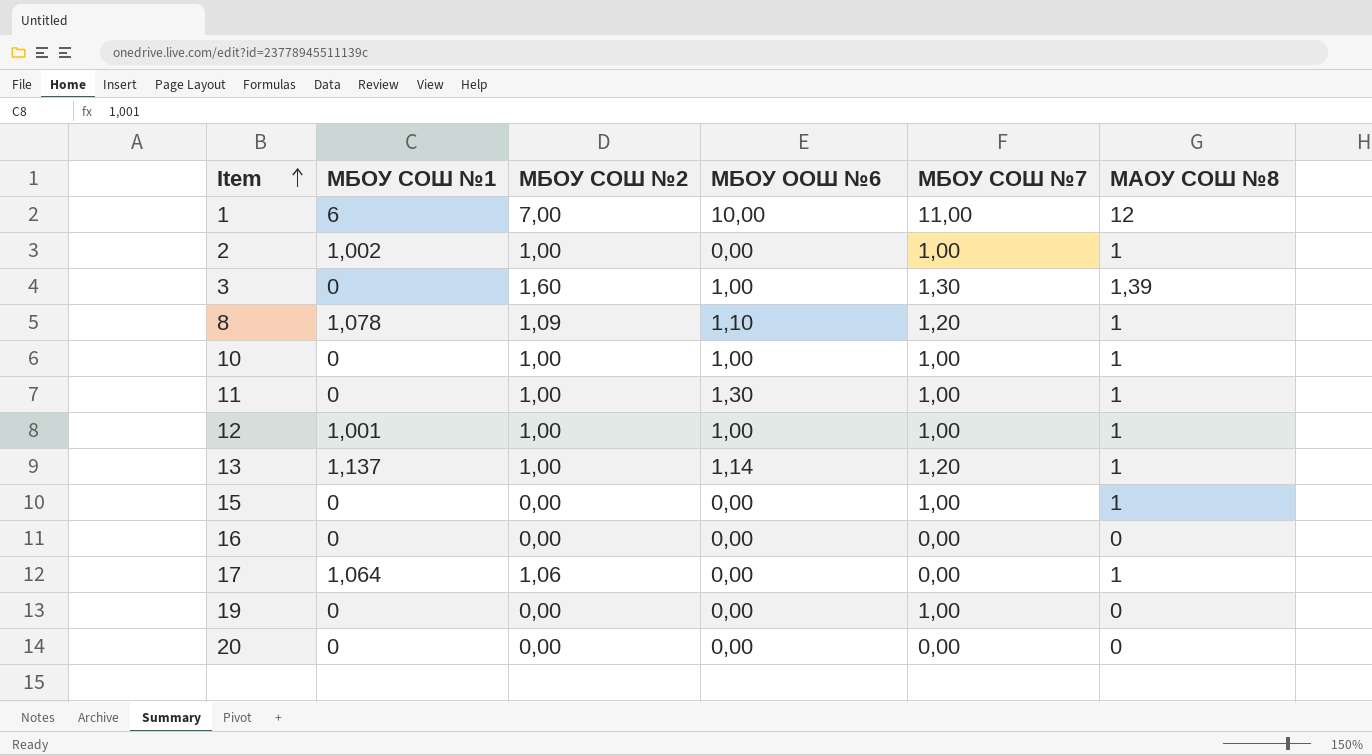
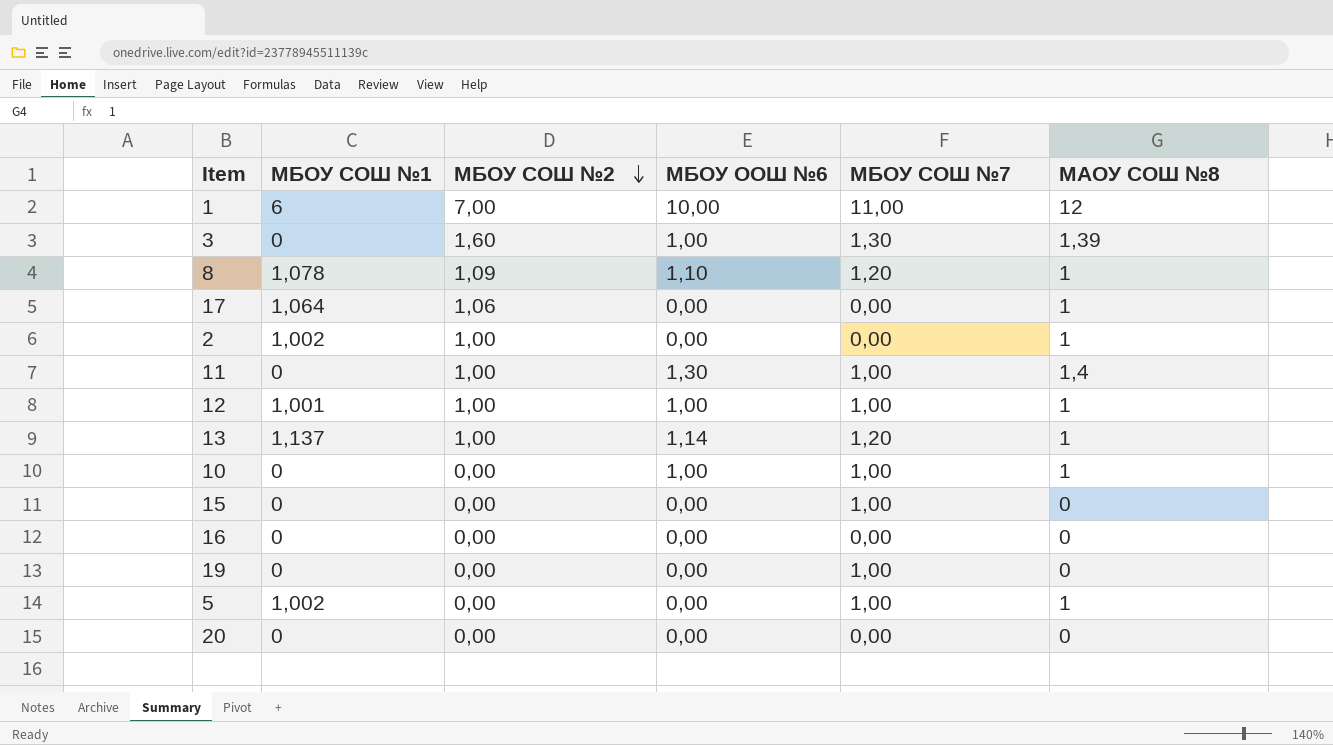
row order: Item ascending -> МБОУ СОШ №2 descending
2 | МБОУ СОШ №7: 1,00 -> 0,00
11 | МАОУ СОШ №8: 1 -> 1,4
10 | МБОУ СОШ №2: 1,00 -> 0,00
15 | МАОУ СОШ №8: 1 -> 0
row 5: none -> 1,002 | 0,00 | 0,00 | 1,00 | 1

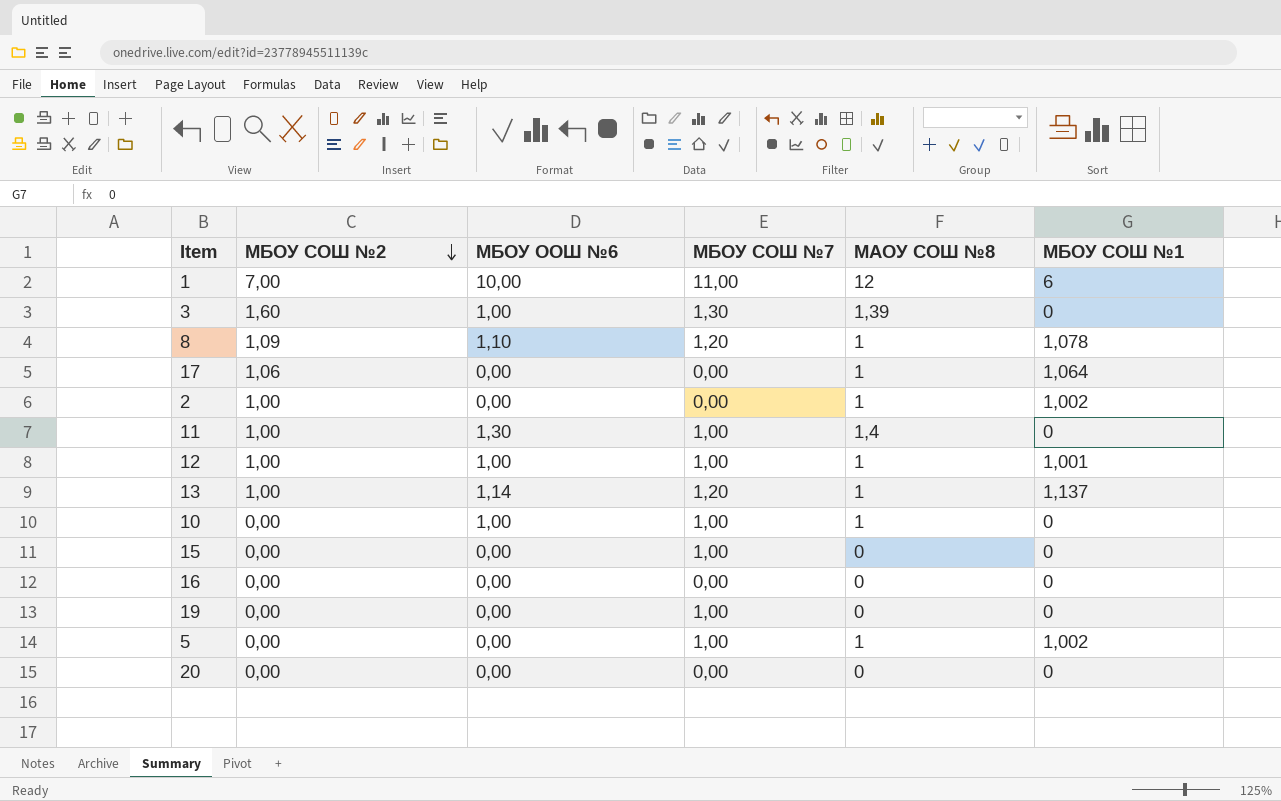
column МБОУ СОШ №1 | position: 2 -> 6

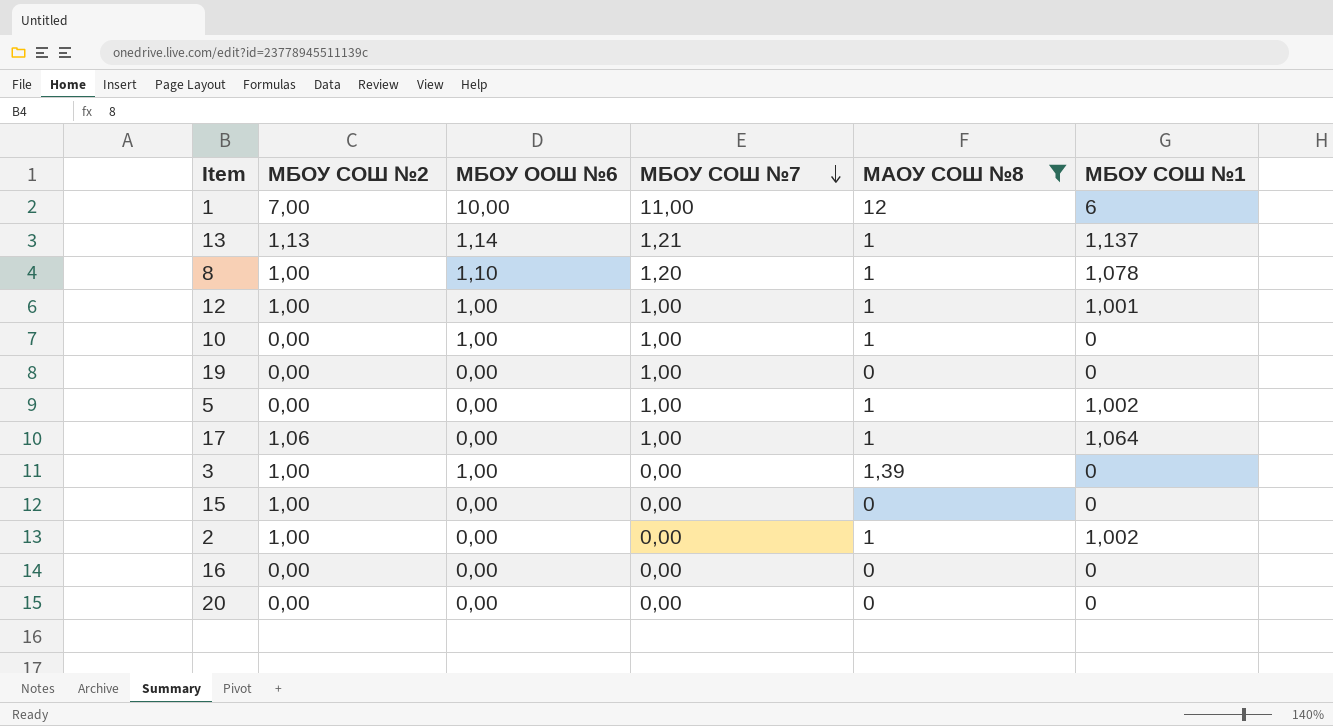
filter: none -> МАОУ СОШ №8 != 1,4
row order: МБОУ СОШ №2 descending -> МБОУ СОШ №7 descending
13 | МБОУ СОШ №2: 1,00 -> 1,13
13 | МБОУ СОШ №7: 1,20 -> 1,21
8 | МБОУ СОШ №2: 1,09 -> 1,00
17 | МБОУ СОШ №7: 0,00 -> 1,00
3 | МБОУ СОШ №2: 1,60 -> 1,00
3 | МБОУ СОШ №7: 1,30 -> 0,00
15 | МБОУ СОШ №2: 0,00 -> 1,00
15 | МБОУ СОШ №7: 1,00 -> 0,00

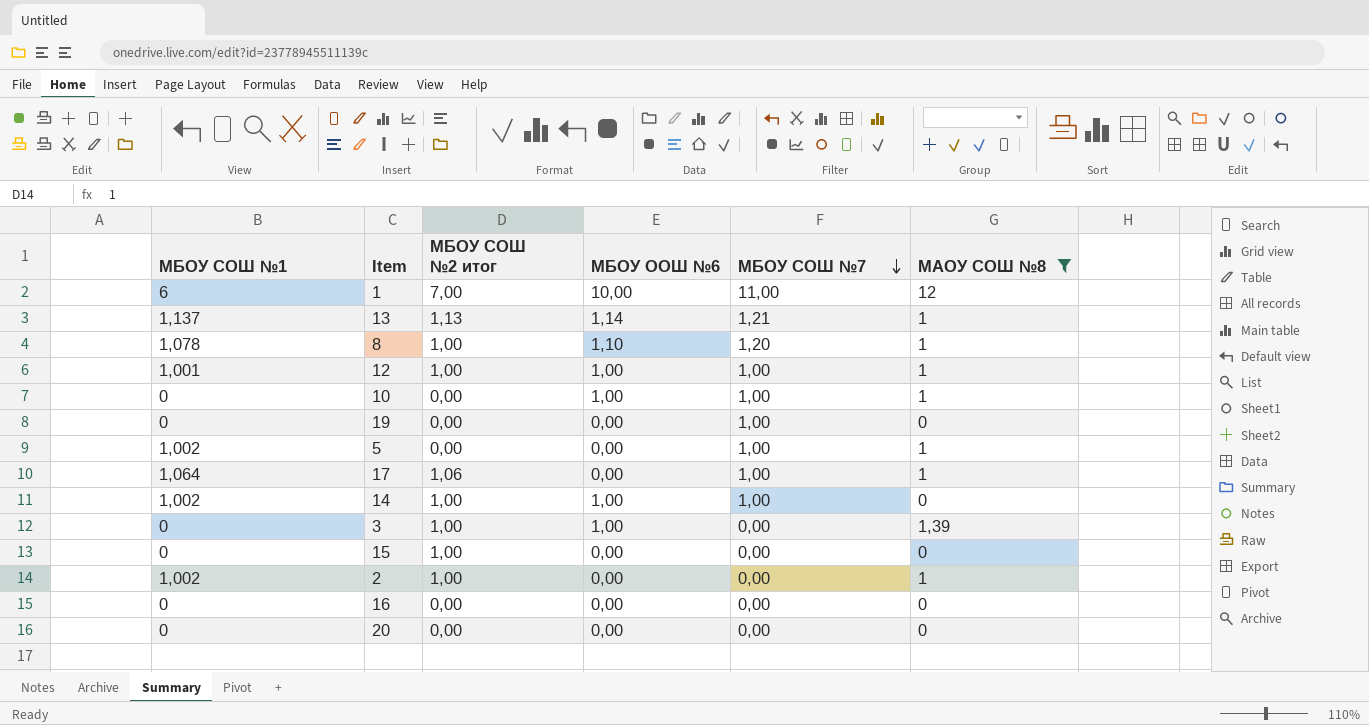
column МБОУ СОШ №1 | position: 6 -> 1
column name: МБОУ СОШ №2 -> МБОУ СОШ №2 итог
row 14: none -> 1,002 | 1,00 | 1,00 | 1,00 | 0

